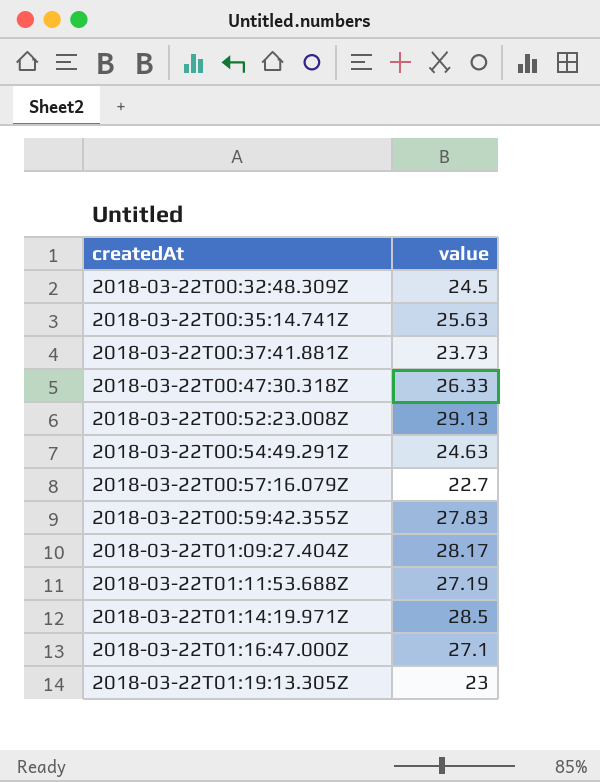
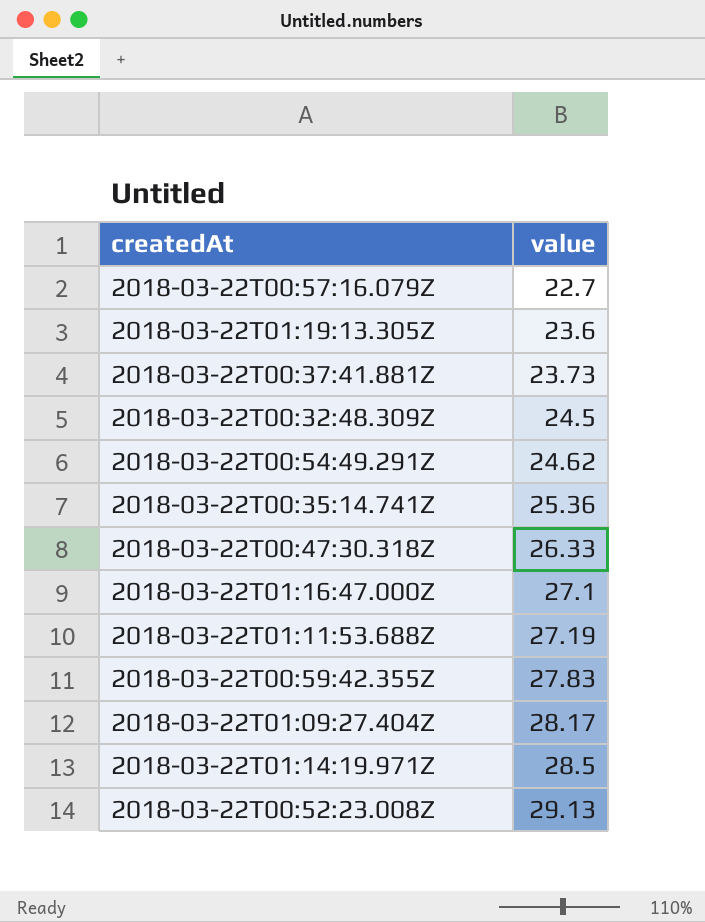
row order: createdAt ascending -> value ascending
2018-03-22T01:19:13.305Z | value: 23 -> 23.6
2018-03-22T00:54:49.291Z | value: 24.63 -> 24.62
2018-03-22T00:35:14.741Z | value: 25.63 -> 25.36

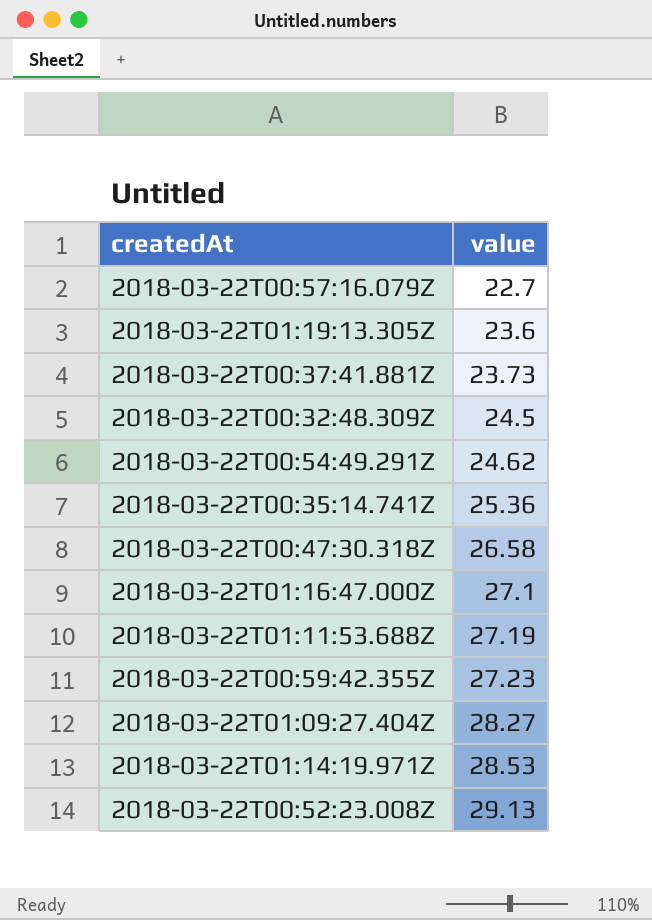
2018-03-22T00:47:30.318Z | value: 26.33 -> 26.58
2018-03-22T00:59:42.355Z | value: 27.83 -> 27.23
2018-03-22T01:09:27.404Z | value: 28.17 -> 28.27
2018-03-22T01:14:19.971Z | value: 28.5 -> 28.53

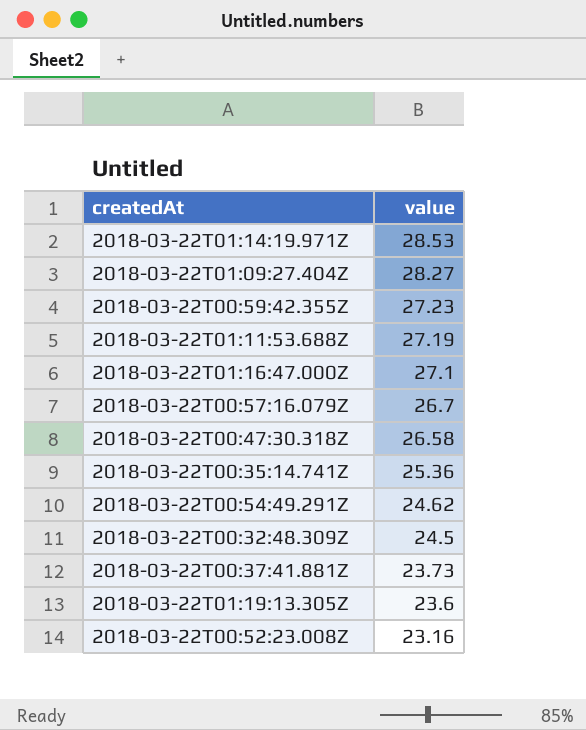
row order: value ascending -> value descending
2018-03-22T00:57:16.079Z | value: 22.7 -> 26.7
2018-03-22T00:52:23.008Z | value: 29.13 -> 23.16

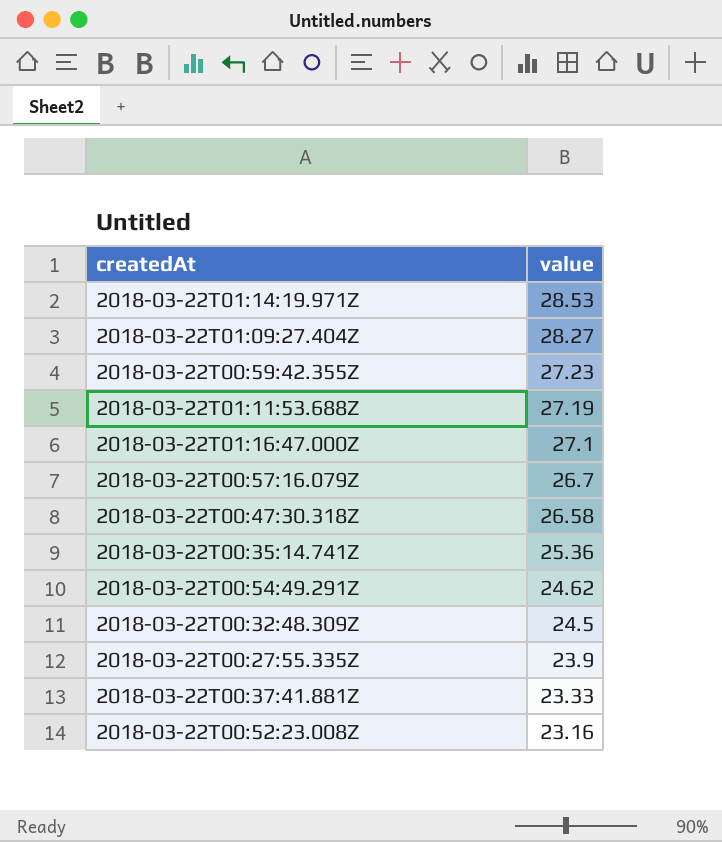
row 2018-03-22T01:19:13.305Z: 23.6 -> none
row 2018-03-22T00:27:55.335Z: none -> 23.9
2018-03-22T00:37:41.881Z | value: 23.73 -> 23.33

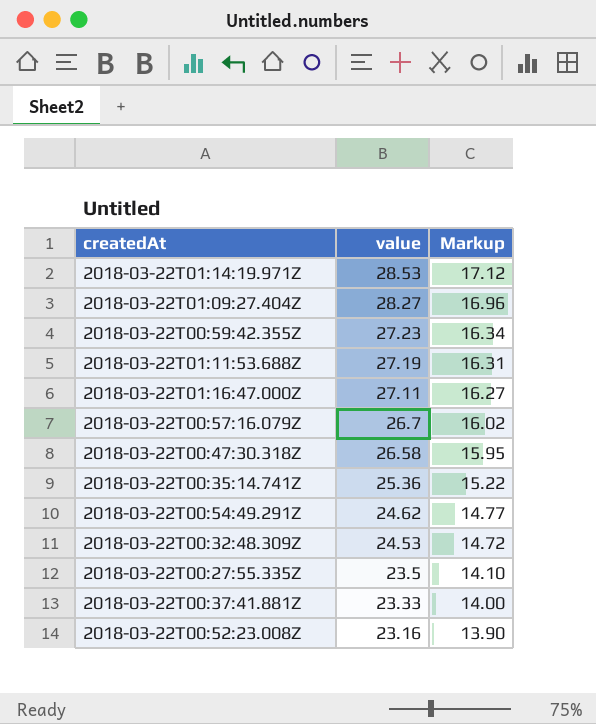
column Markup | formula: none -> [value] * 0.6
2018-03-22T01:16:47.000Z | value: 27.1 -> 27.11
2018-03-22T00:32:48.309Z | value: 24.5 -> 24.53
2018-03-22T00:27:55.335Z | value: 23.9 -> 23.5

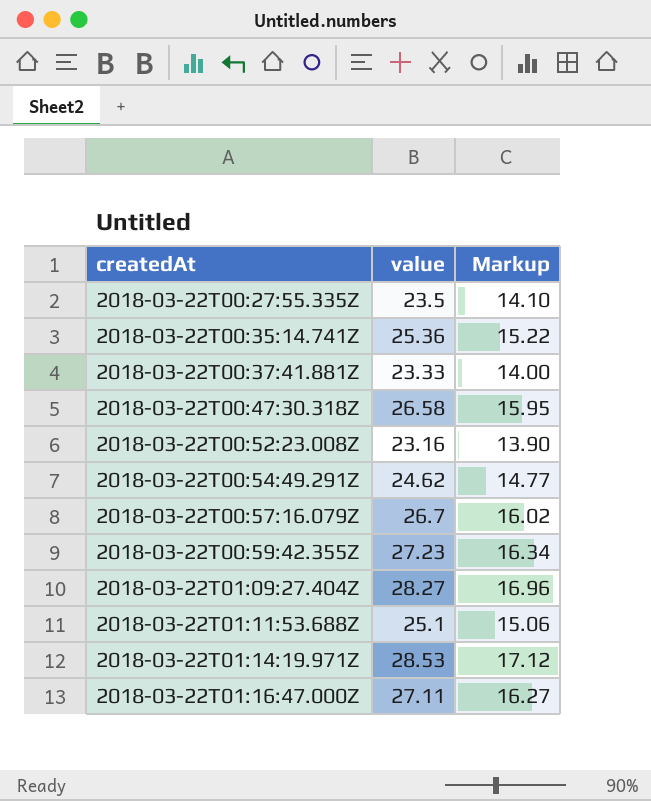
row order: value descending -> createdAt ascending
row 2018-03-22T00:32:48.309Z: 24.53 | 14.72 -> none
2018-03-22T01:11:53.688Z | value: 27.19 -> 25.1
2018-03-22T01:11:53.688Z | Markup: 16.31 -> 15.06

